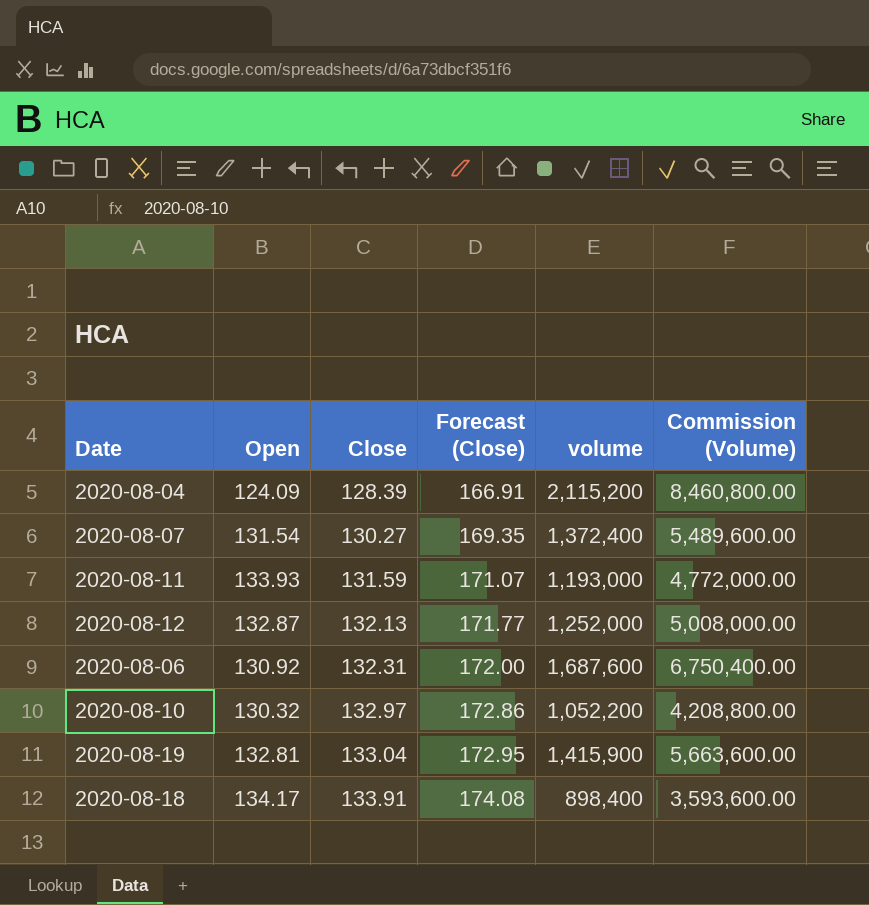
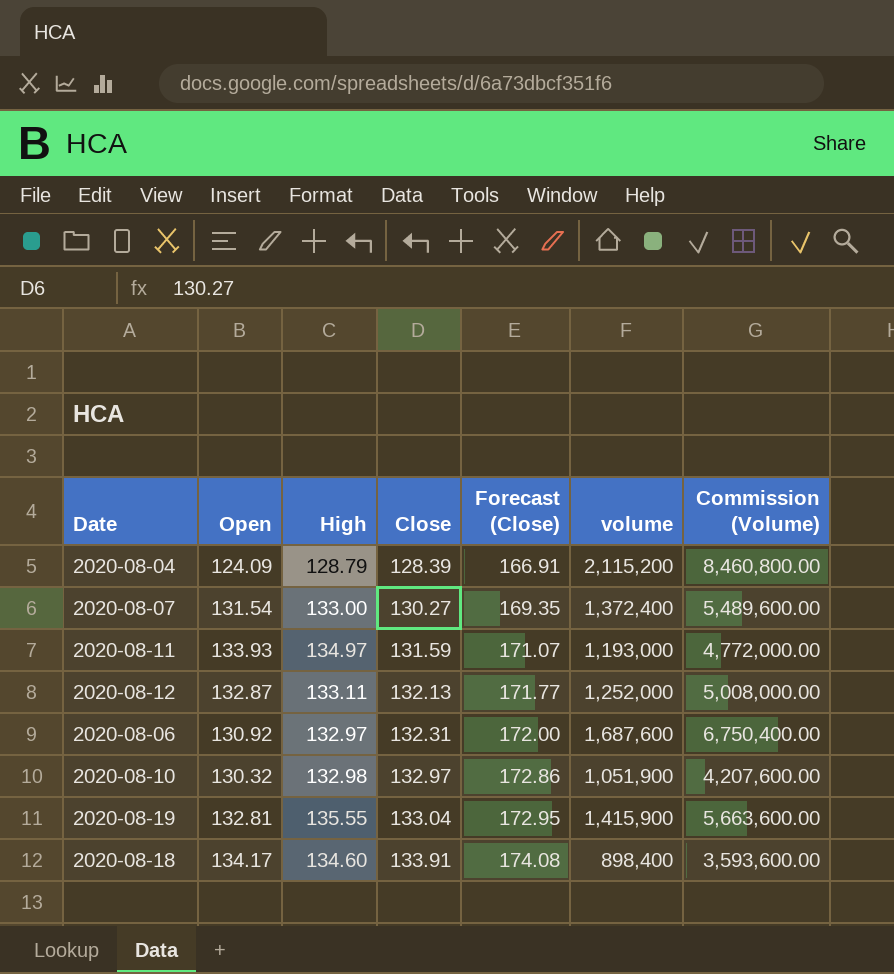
column High | position: none -> 3
2020-08-10 | volume: 1,052,200 -> 1,051,900
2020-08-10 | Commission (Volume): 4,208,800.00 -> 4,207,600.00

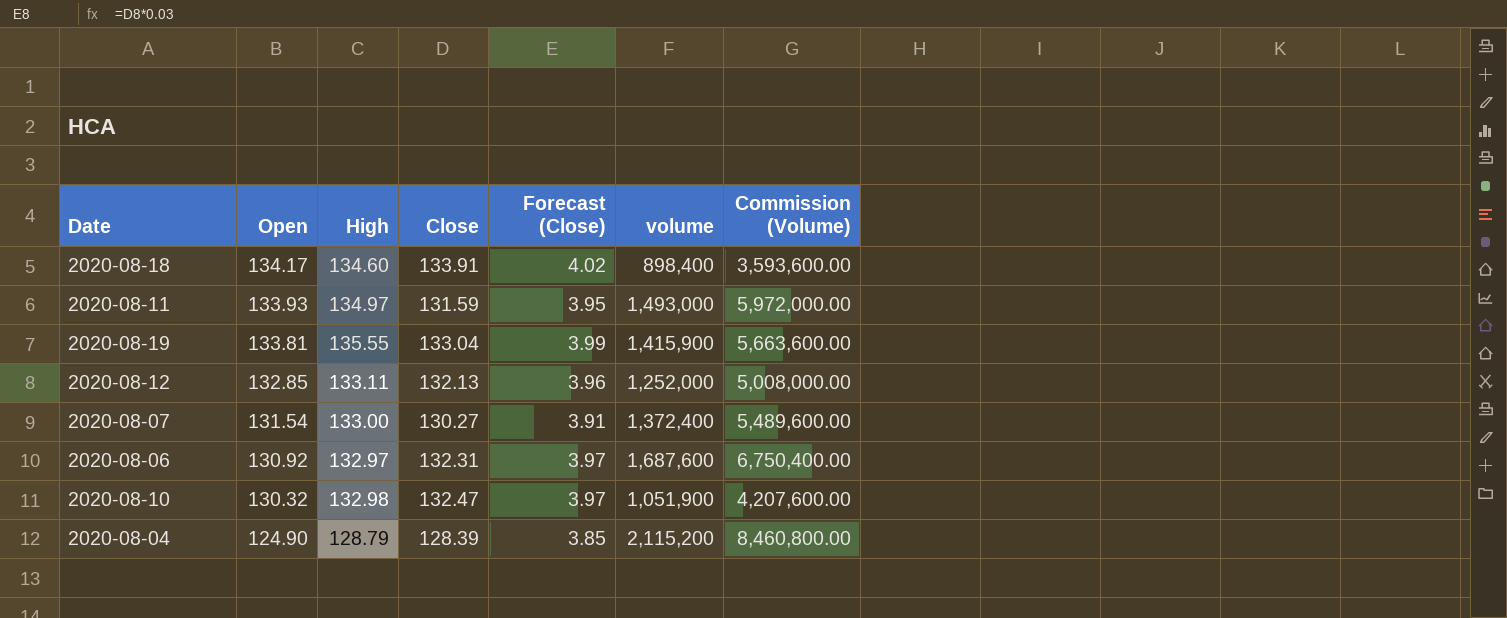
row order: Close ascending -> Open descending
column Forecast (Close) | formula: [Close] * 1.3 -> [Close] * 0.03
2020-08-11 | volume: 1,193,000 -> 1,493,000
2020-08-11 | Commission (Volume): 4,772,000.00 -> 5,972,000.00
2020-08-19 | Open: 132.81 -> 133.81
2020-08-12 | Open: 132.87 -> 132.85
2020-08-10 | Close: 132.97 -> 132.47
2020-08-04 | Open: 124.09 -> 124.90

